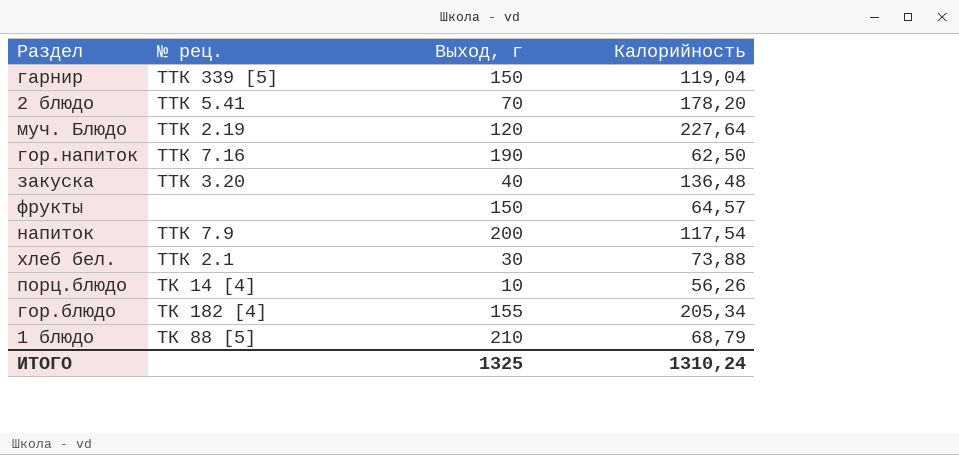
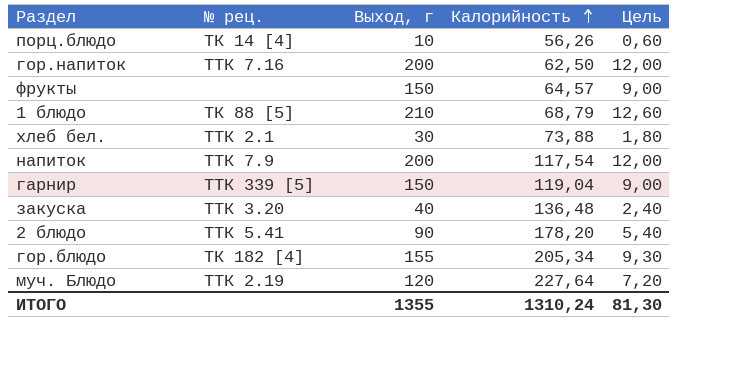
row order: none -> Калорийность ascending
column Цель | formula: none -> [Выход, г] * 0,06
гор.напиток | Выход, г: 190 -> 200
2 блюдо | Выход, г: 70 -> 90
ИТОГО | Выход, г: 1325 -> 1355

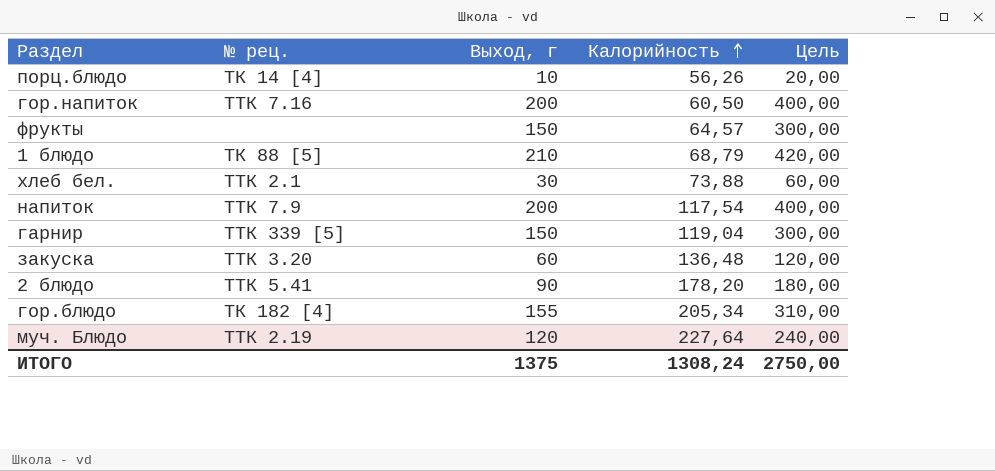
column Цель | formula: [Выход, г] * 0,06 -> [Выход, г] * 2
гор.напиток | Калорийность: 62,50 -> 60,50
закуска | Выход, г: 40 -> 60
ИТОГО | Выход, г: 1355 -> 1375
ИТОГО | Калорийность: 1310,24 -> 1308,24
ИТОГО | Цель: 81,30 -> 2750,00

